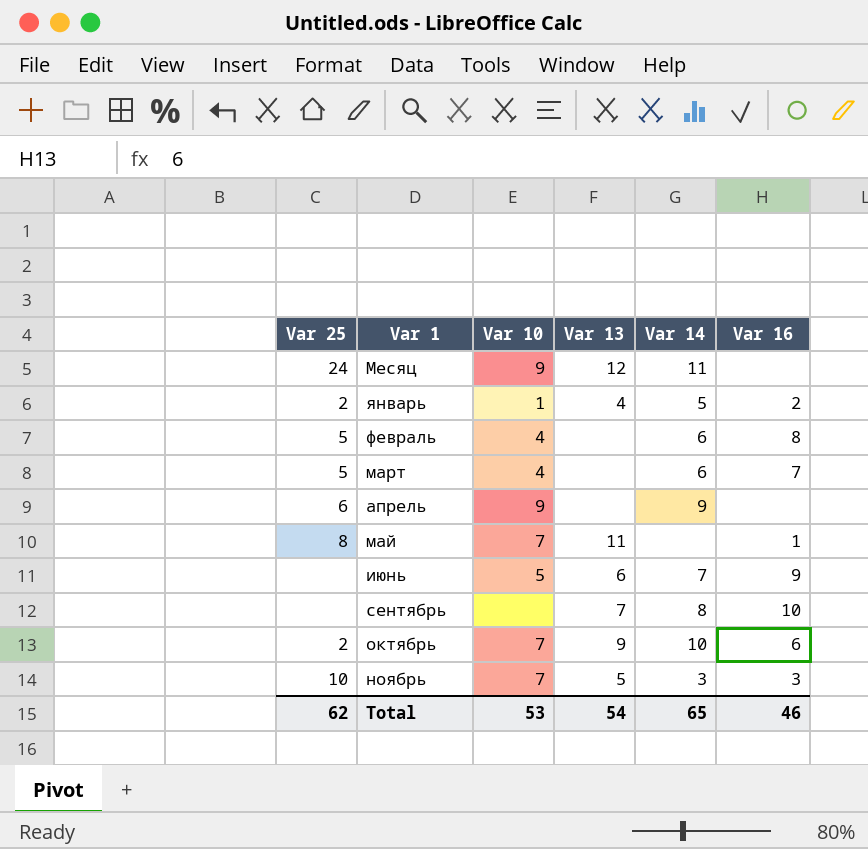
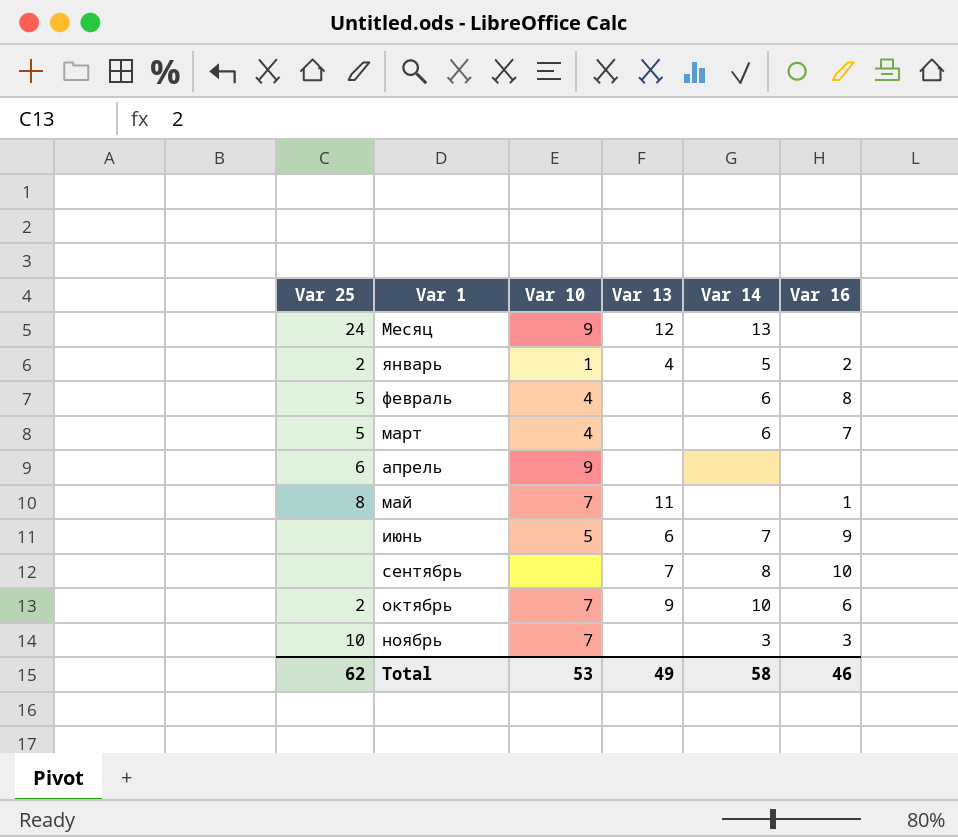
Месяц | Var 14: 11 -> 13
апрель | Var 14: 9 -> none
ноябрь | Var 13: 5 -> none
Total | Var 13: 54 -> 49
Total | Var 14: 65 -> 58

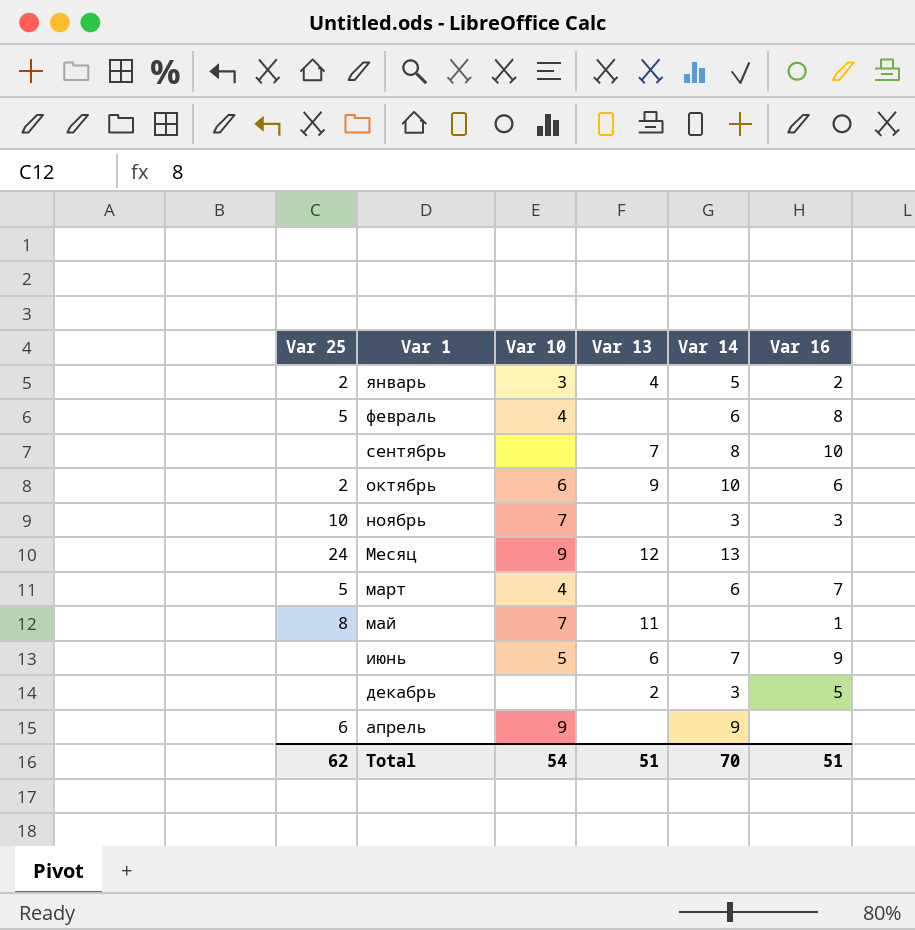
row order: none -> Var 1 descending
январь | Var 10: 1 -> 3
октябрь | Var 10: 7 -> 6
row декабрь: none -> none | none | 2 | 3 | 5
апрель | Var 14: none -> 9
Total | Var 10: 53 -> 54
Total | Var 13: 49 -> 51
Total | Var 14: 58 -> 70
Total | Var 16: 46 -> 51

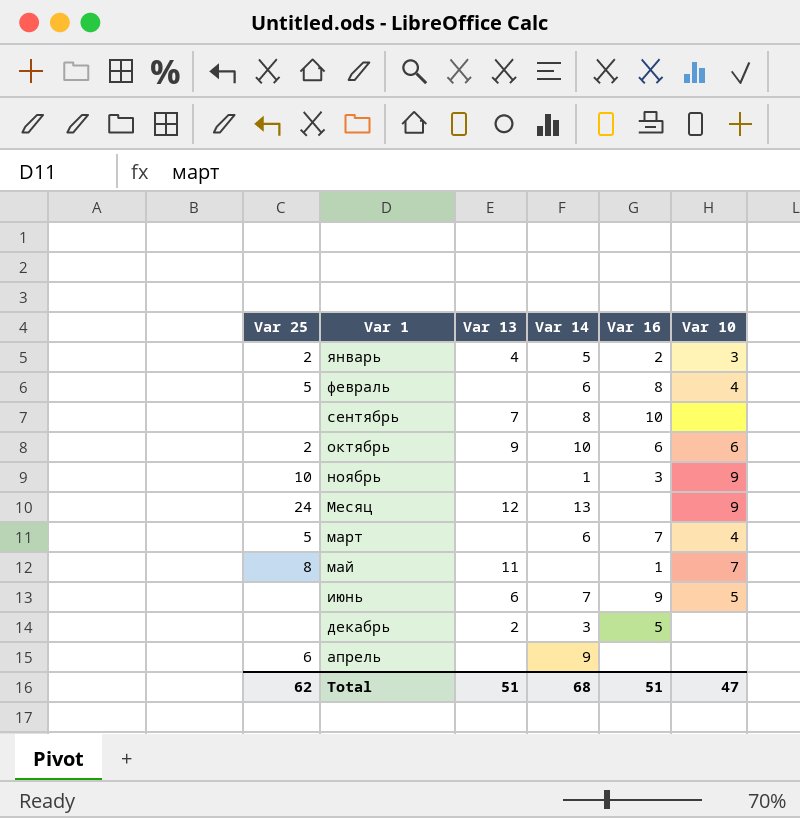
column Var 10 | position: 3 -> 6
ноябрь | Var 14: 3 -> 1
ноябрь | Var 10: 7 -> 9
апрель | Var 10: 9 -> none
Total | Var 14: 70 -> 68
Total | Var 10: 54 -> 47

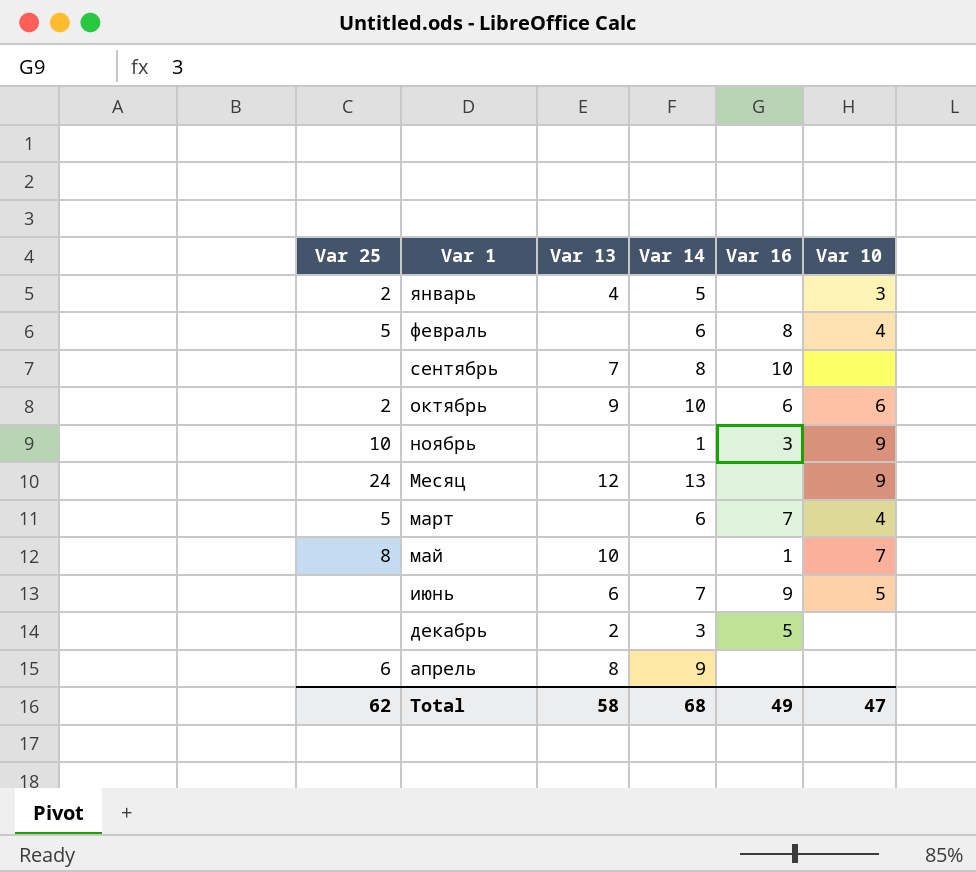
январь | Var 16: 2 -> none
май | Var 13: 11 -> 10
апрель | Var 13: none -> 8
Total | Var 13: 51 -> 58
Total | Var 16: 51 -> 49

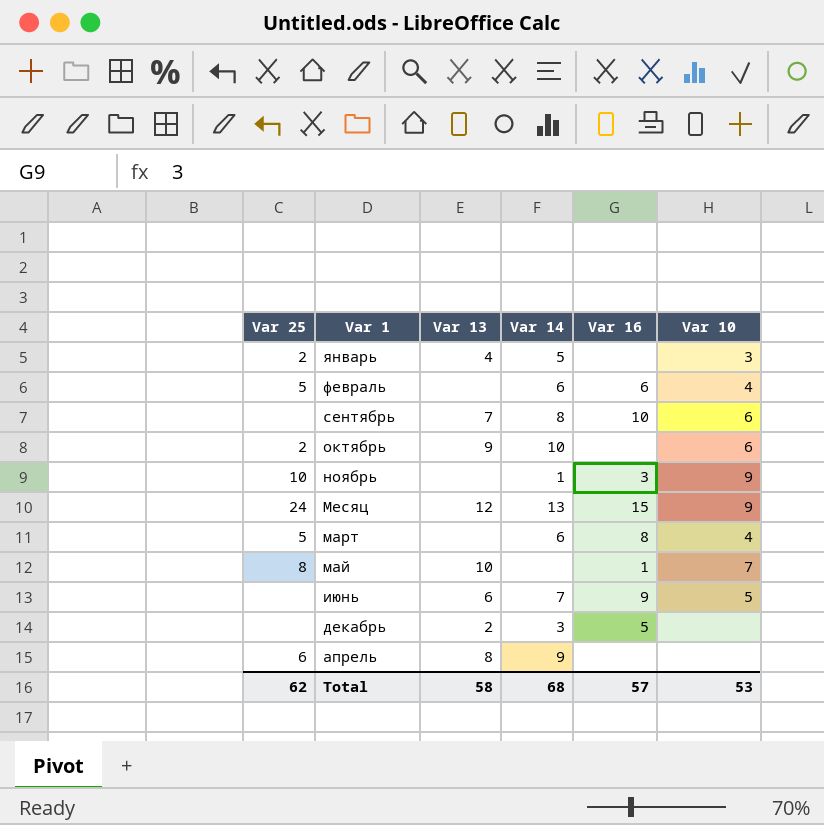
февраль | Var 16: 8 -> 6
сентябрь | Var 10: none -> 6
октябрь | Var 16: 6 -> none
Месяц | Var 16: none -> 15
март | Var 16: 7 -> 8
Total | Var 16: 49 -> 57
Total | Var 10: 47 -> 53

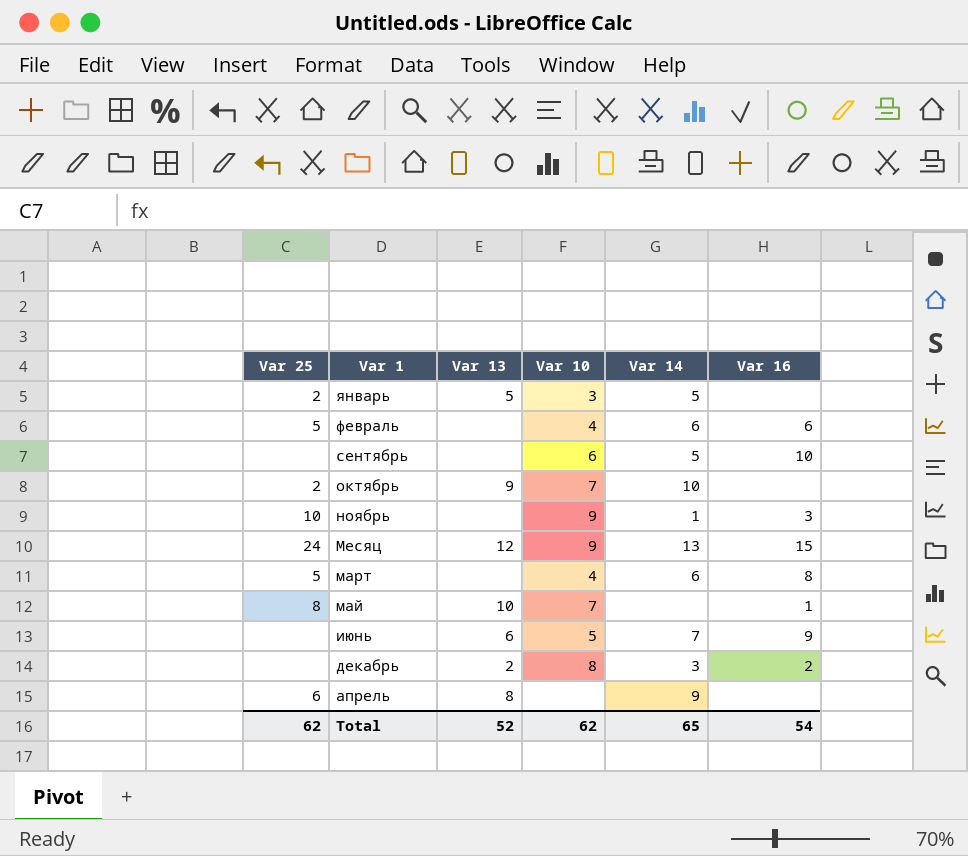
column Var 10 | position: 6 -> 4
январь | Var 13: 4 -> 5
сентябрь | Var 13: 7 -> none
сентябрь | Var 14: 8 -> 5
октябрь | Var 10: 6 -> 7
декабрь | Var 10: none -> 8
декабрь | Var 16: 5 -> 2
Total | Var 13: 58 -> 52
Total | Var 10: 53 -> 62
Total | Var 14: 68 -> 65
Total | Var 16: 57 -> 54

